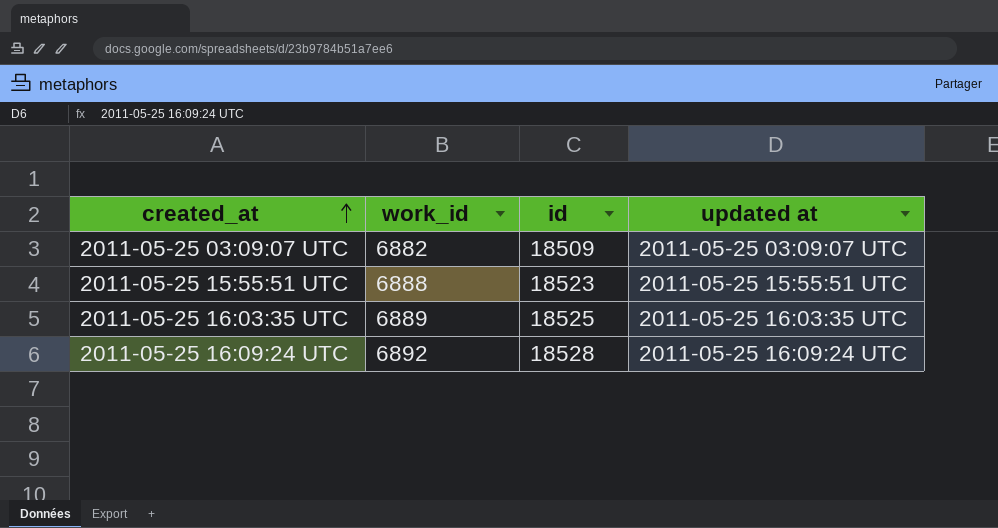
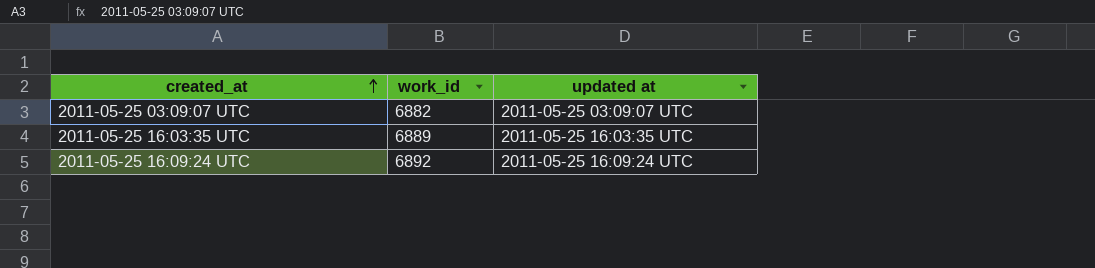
column id | position: 3 -> none
row 2011-05-25 15:55:51 UTC: 6888 | 18523 | 2011-05-25 15:55:51 UTC -> none

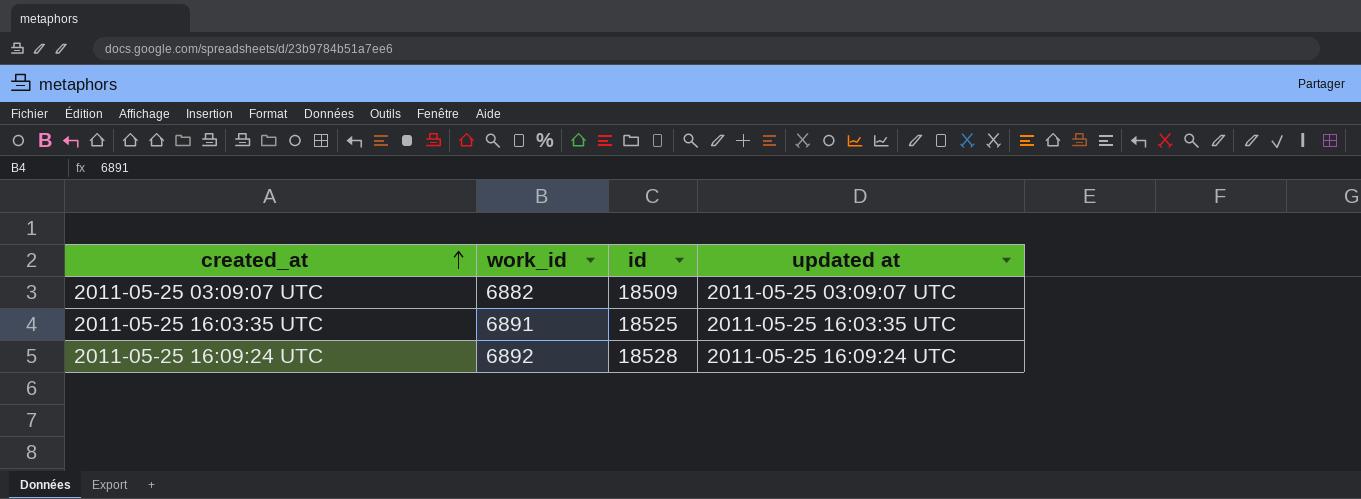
column id | position: none -> 3
2011-05-25 16:03:35 UTC | work_id: 6889 -> 6891

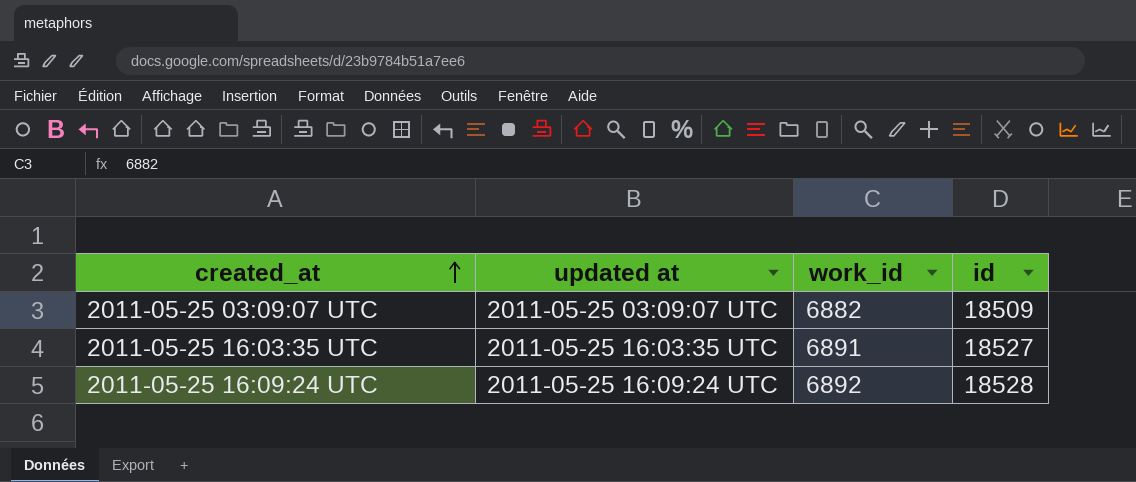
column updated at | position: 4 -> 2
2011-05-25 16:03:35 UTC | id: 18525 -> 18527

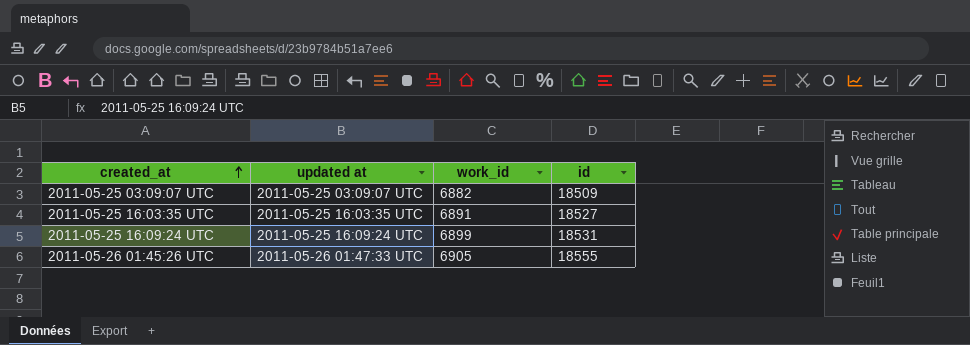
2011-05-25 16:09:24 UTC | work_id: 6892 -> 6899
2011-05-25 16:09:24 UTC | id: 18528 -> 18531
row 2011-05-26 01:45:26 UTC: none -> 2011-05-26 01:47:33 UTC | 6905 | 18555

